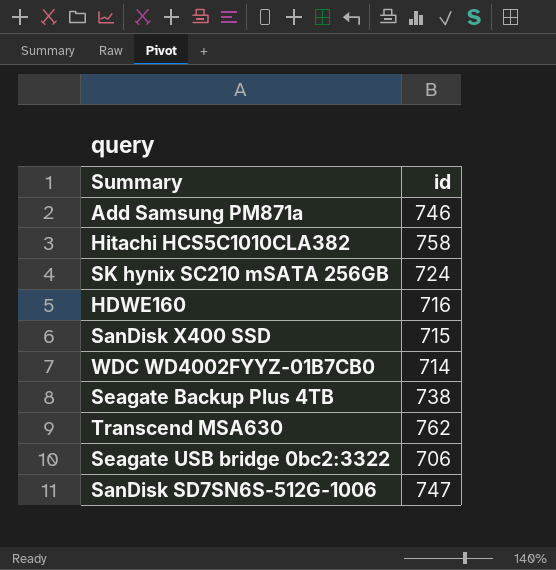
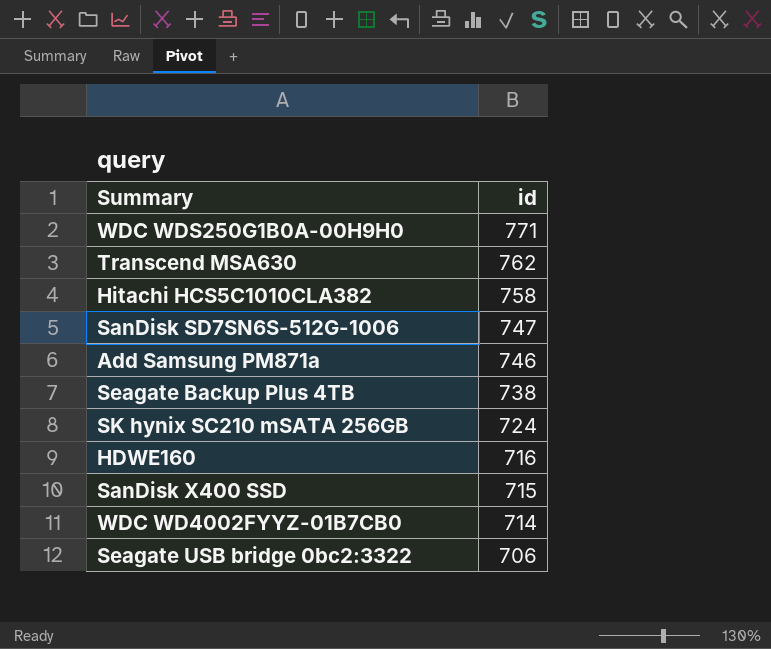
row order: none -> id descending
row WDC WDS250G1B0A-00H9H0: none -> 771

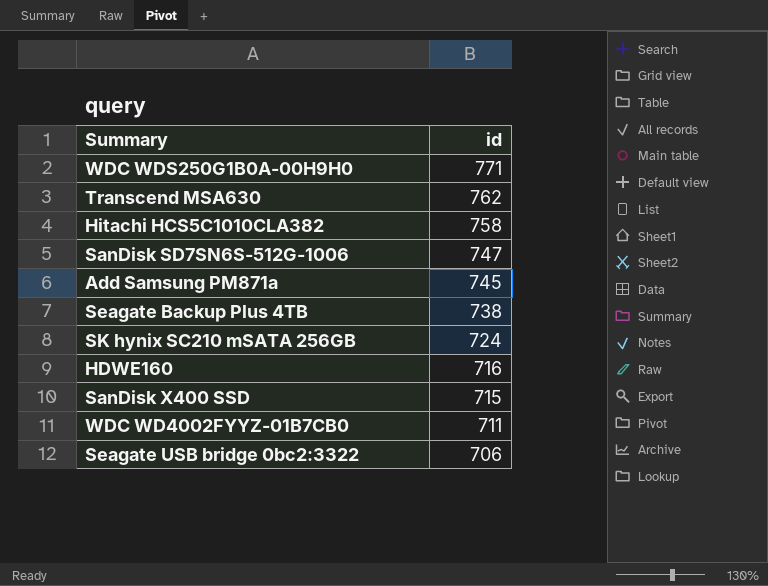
Add Samsung PM871a | id: 746 -> 745
WDC WD4002FYYZ-01B7CB0 | id: 714 -> 711

